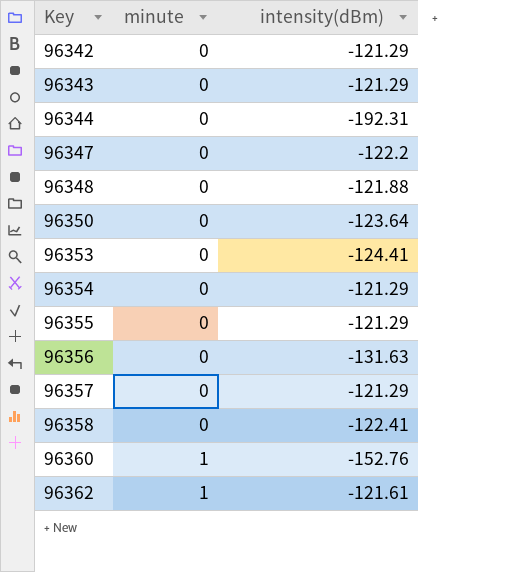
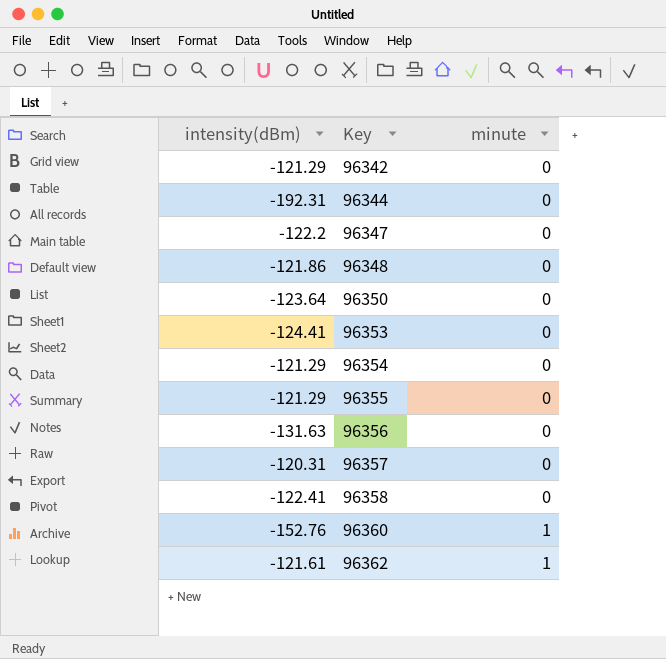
column intensity(dBm) | position: 3 -> 1
row 96343: 0 | -121.29 -> none
96348 | intensity(dBm): -121.88 -> -121.86
96357 | intensity(dBm): -121.29 -> -120.31

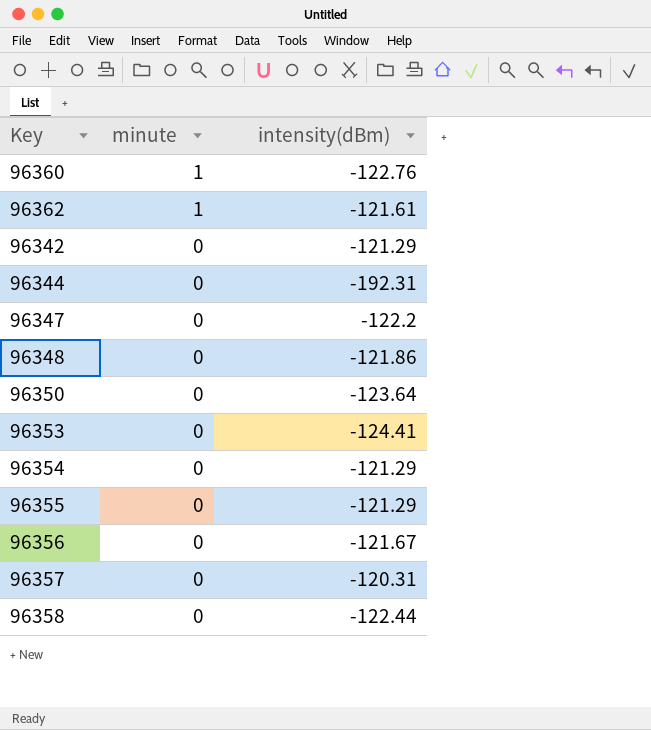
row order: Key ascending -> minute descending
column intensity(dBm) | position: 1 -> 3
96360 | intensity(dBm): -152.76 -> -122.76
96356 | intensity(dBm): -131.63 -> -121.67
96358 | intensity(dBm): -122.41 -> -122.44

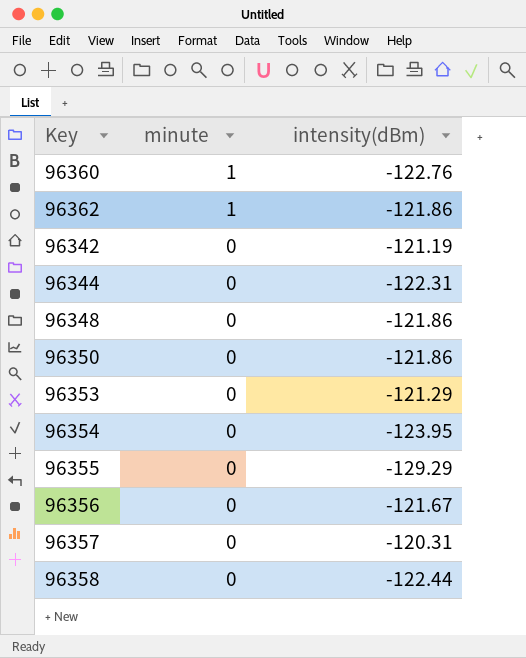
row 96347: 0 | -122.2 -> none
96362 | intensity(dBm): -121.61 -> -121.86
96342 | intensity(dBm): -121.29 -> -121.19
96344 | intensity(dBm): -192.31 -> -122.31
96350 | intensity(dBm): -123.64 -> -121.86
96353 | intensity(dBm): -124.41 -> -121.29
96354 | intensity(dBm): -121.29 -> -123.95
96355 | intensity(dBm): -121.29 -> -129.29

